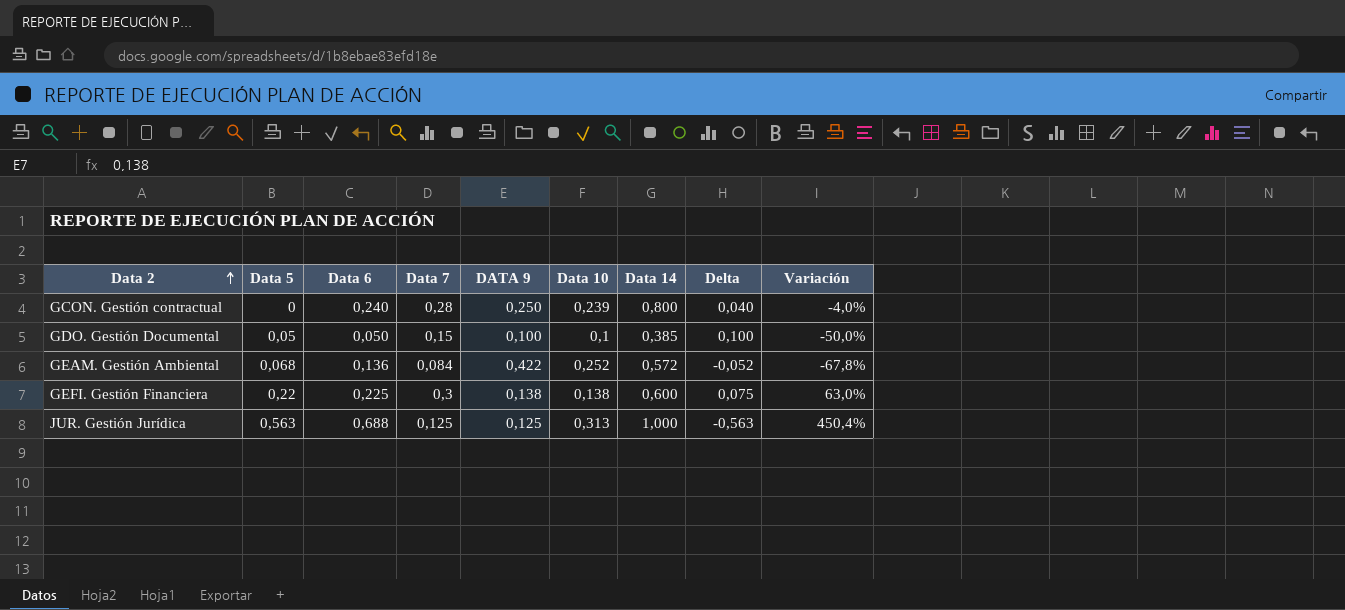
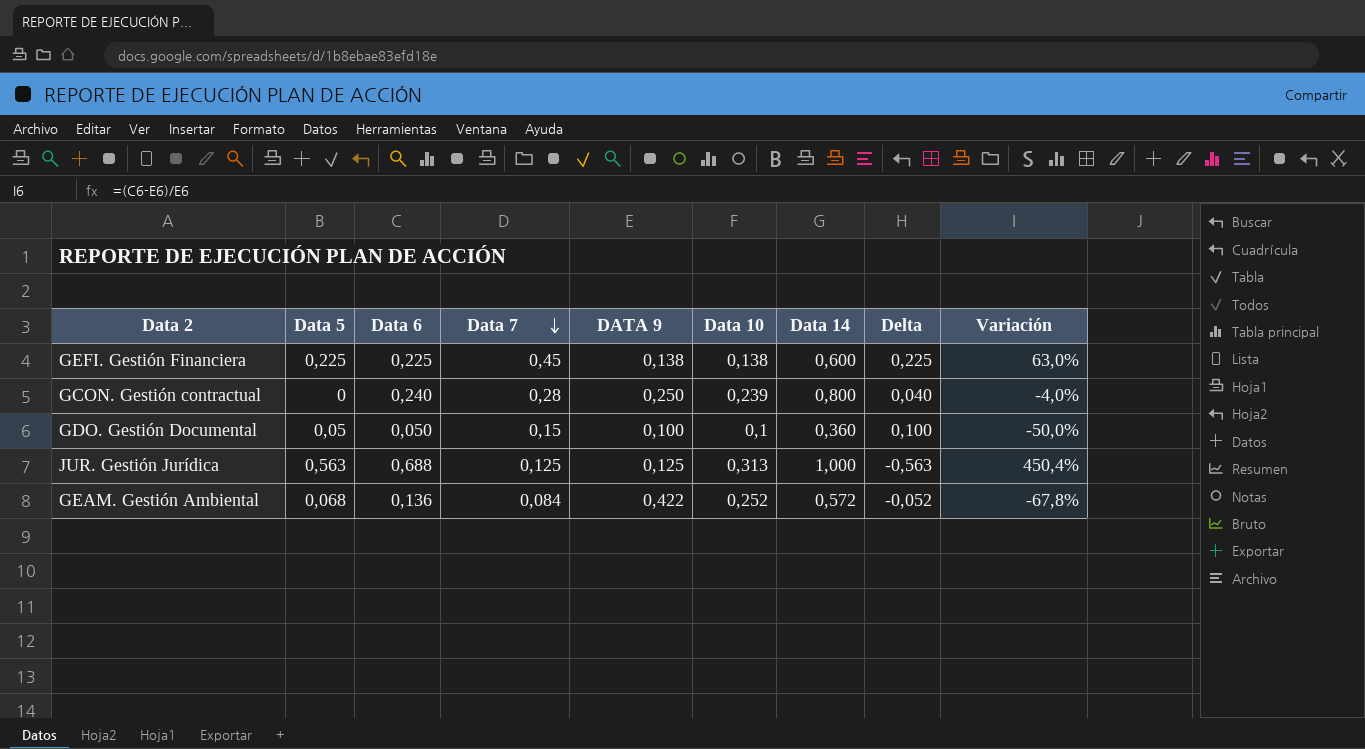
row order: Data 2 ascending -> Data 7 descending
GEFI. Gestión Financiera | Data 5: 0,22 -> 0,225
GEFI. Gestión Financiera | Data 7: 0,3 -> 0,45
GEFI. Gestión Financiera | Delta: 0,075 -> 0,225
GDO. Gestión Documental | Data 14: 0,385 -> 0,360

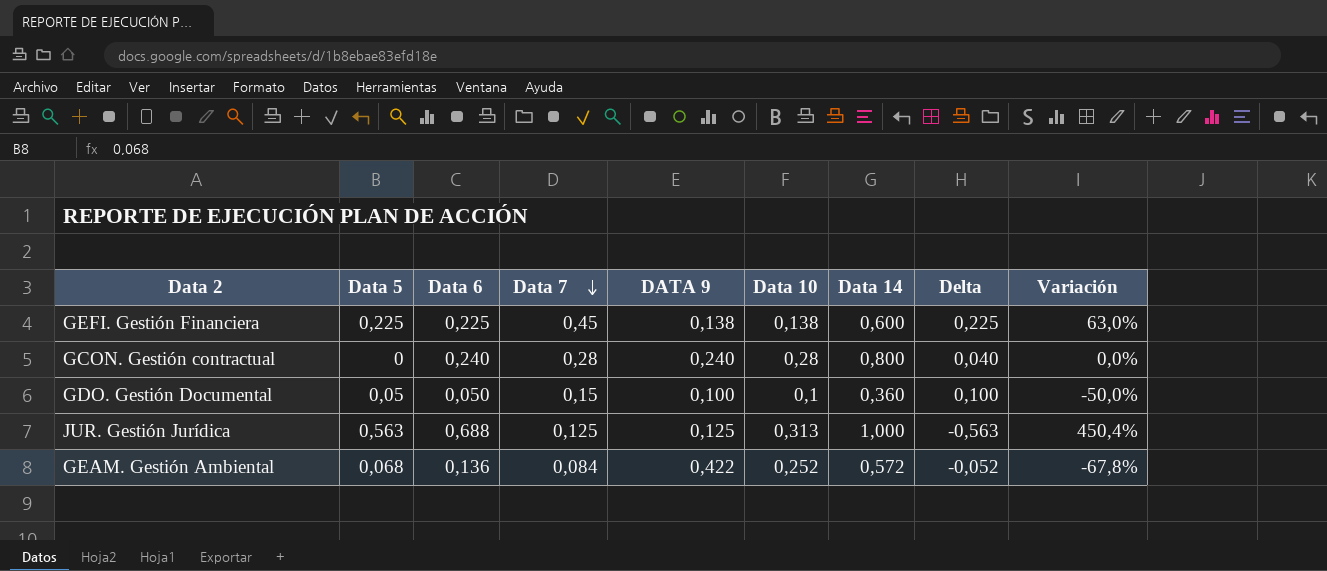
GCON. Gestión contractual | DATA 9: 0,250 -> 0,240
GCON. Gestión contractual | Data 10: 0,239 -> 0,28
GCON. Gestión contractual | Variación: -4,0% -> 0,0%

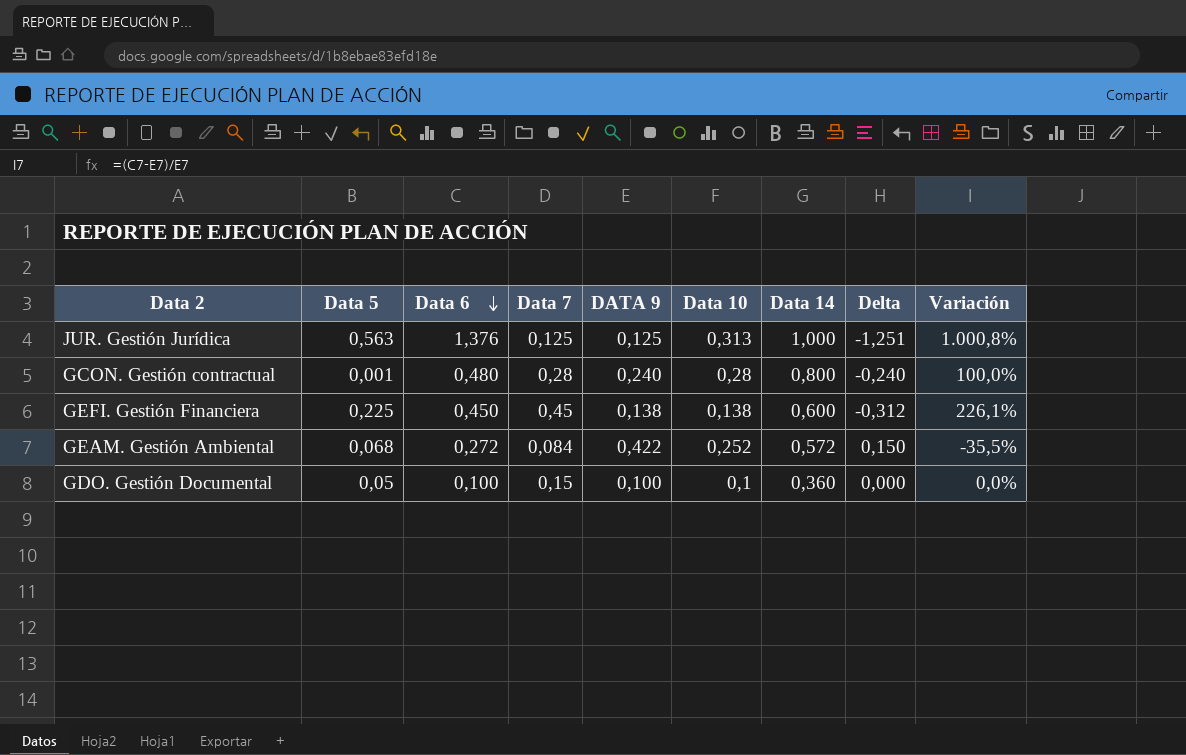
row order: Data 7 descending -> Data 6 descending
column Delta | formula: [Data 7] - [Data 6] -> [DATA 9] - [Data 6]
JUR. Gestión Jurídica | Data 6: 0,688 -> 1,376
JUR. Gestión Jurídica | Variación: 450,4% -> 1.000,8%
GCON. Gestión contractual | Data 5: 0 -> 0,001
GCON. Gestión contractual | Data 6: 0,240 -> 0,480
GCON. Gestión contractual | Variación: 0,0% -> 100,0%
GEFI. Gestión Financiera | Data 6: 0,225 -> 0,450
GEFI. Gestión Financiera | Variación: 63,0% -> 226,1%
GEAM. Gestión Ambiental | Data 6: 0,136 -> 0,272
GEAM. Gestión Ambiental | Variación: -67,8% -> -35,5%
GDO. Gestión Documental | Data 6: 0,050 -> 0,100
GDO. Gestión Documental | Variación: -50,0% -> 0,0%

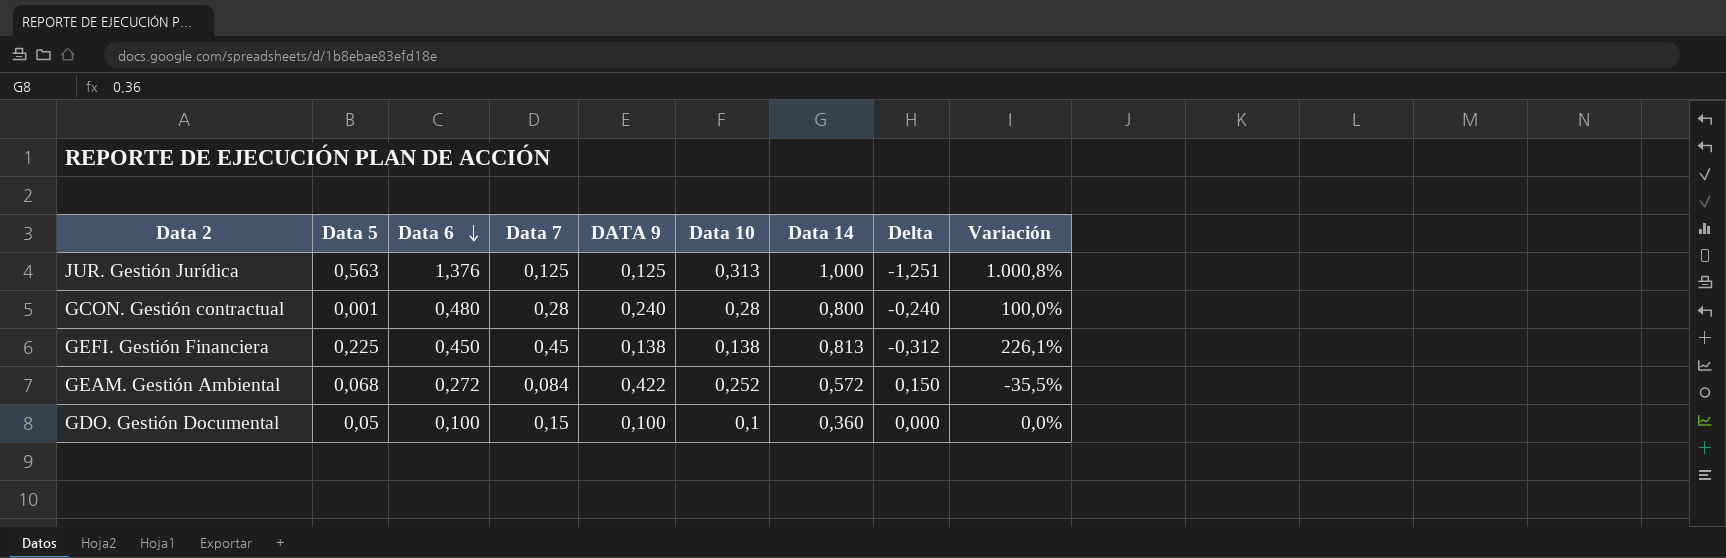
GEFI. Gestión Financiera | Data 14: 0,600 -> 0,813

